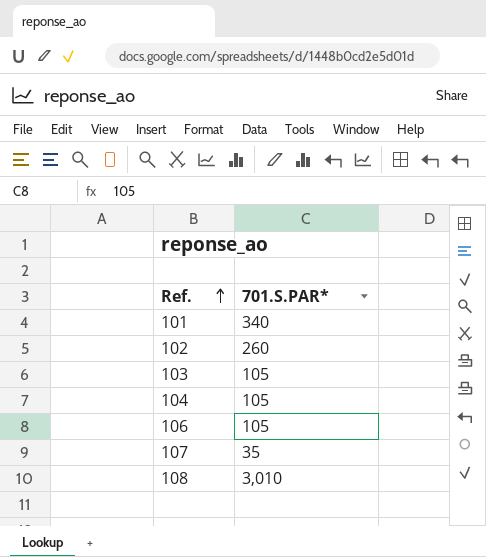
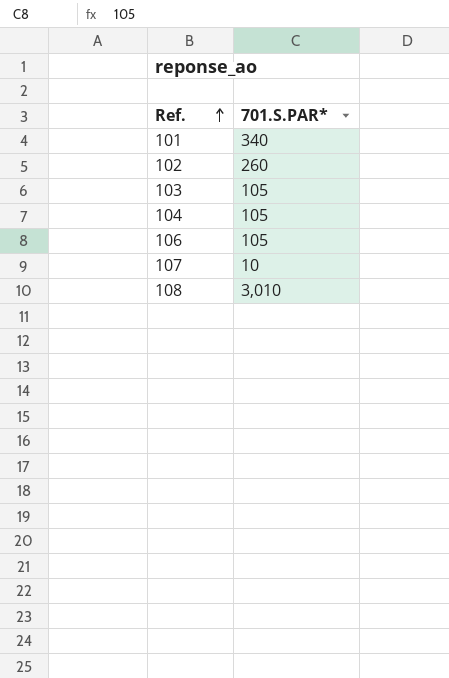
107 | 701.S.PAR*: 35 -> 10

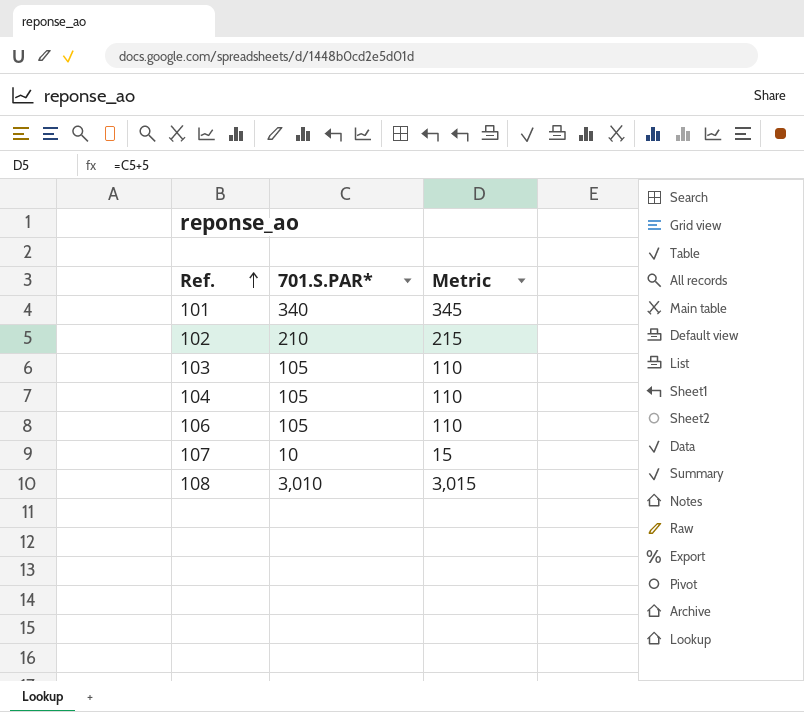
column Metric | formula: none -> [701.S.PAR*] + 5
102 | 701.S.PAR*: 260 -> 210

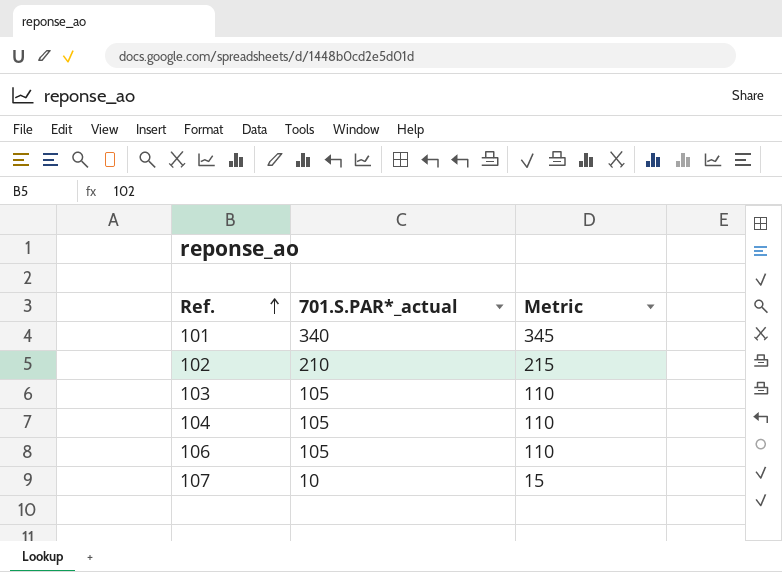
column name: 701.S.PAR* -> 701.S.PAR*_actual
row 108: 3,010 | 3,015 -> none

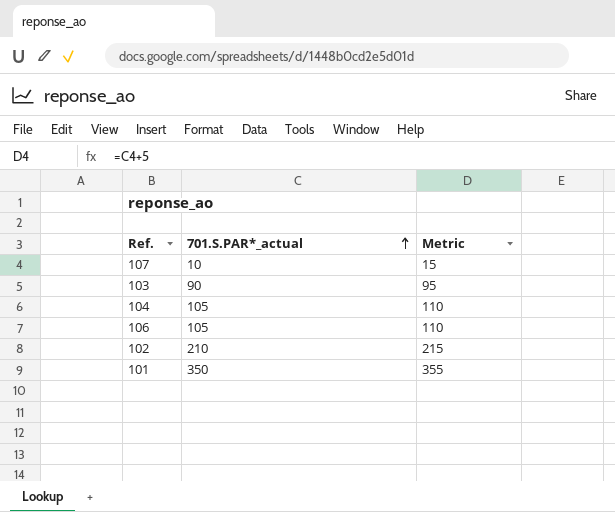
row order: Ref. ascending -> 701.S.PAR*_actual ascending
103 | 701.S.PAR*_actual: 105 -> 90
103 | Metric: 110 -> 95
101 | 701.S.PAR*_actual: 340 -> 350
101 | Metric: 345 -> 355

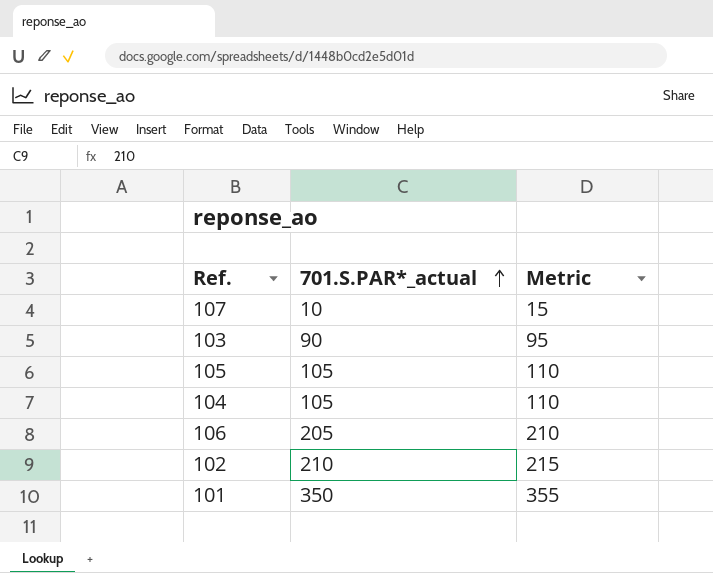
row 105: none -> 105 | 110
106 | 701.S.PAR*_actual: 105 -> 205
106 | Metric: 110 -> 210

